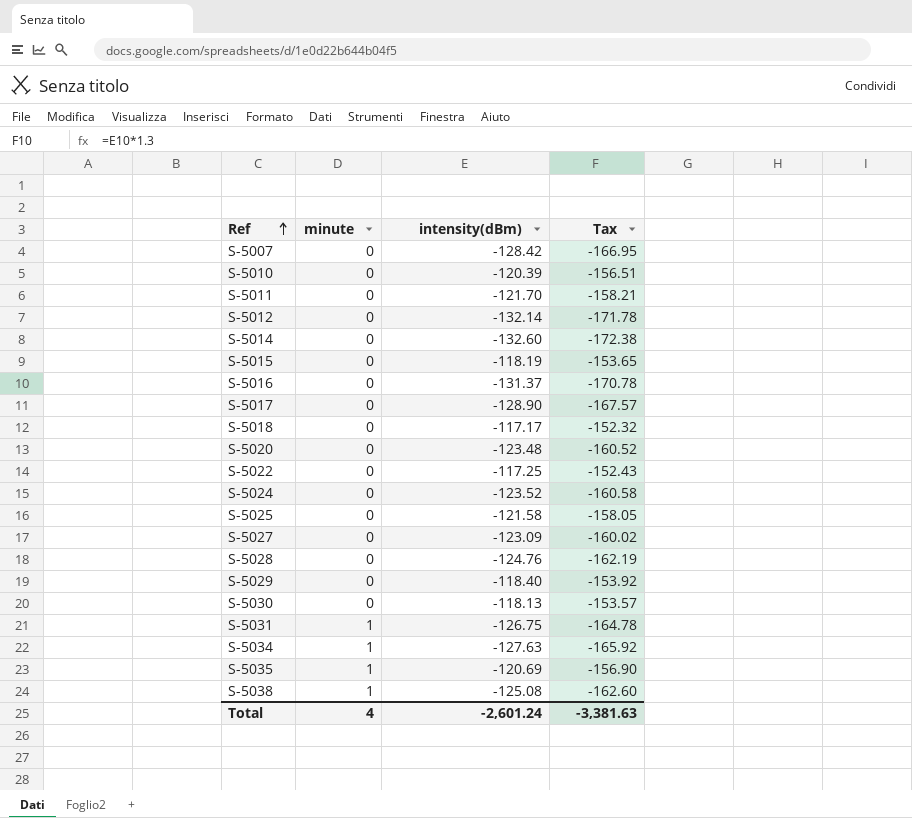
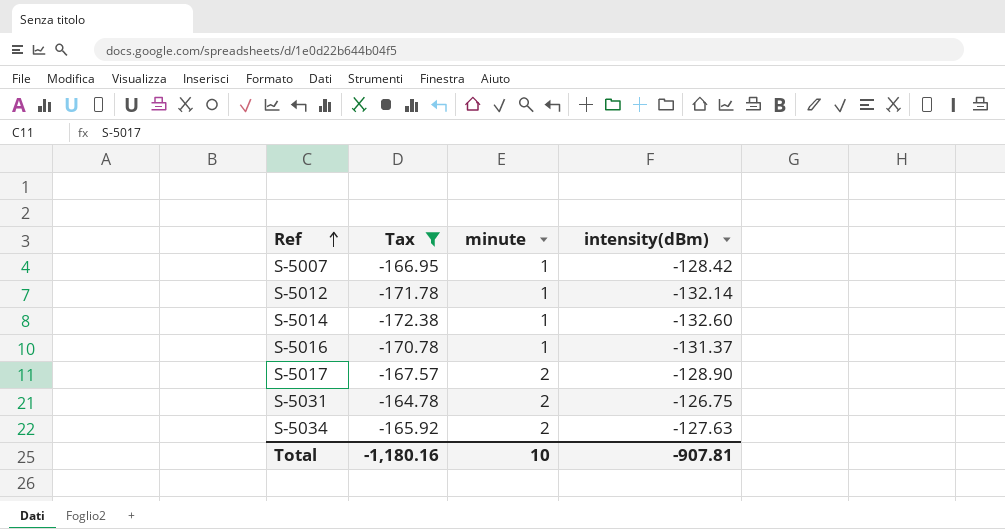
filter: none -> Tax <= -164.78
column Tax | position: 4 -> 2
S-5007 | minute: 0 -> 1
S-5012 | minute: 0 -> 1
S-5014 | minute: 0 -> 1
S-5016 | minute: 0 -> 1
S-5017 | minute: 0 -> 2
S-5031 | minute: 1 -> 2
S-5034 | minute: 1 -> 2
Total | Tax: -3,381.63 -> -1,180.16
Total | minute: 4 -> 10
Total | intensity(dBm): -2,601.24 -> -907.81

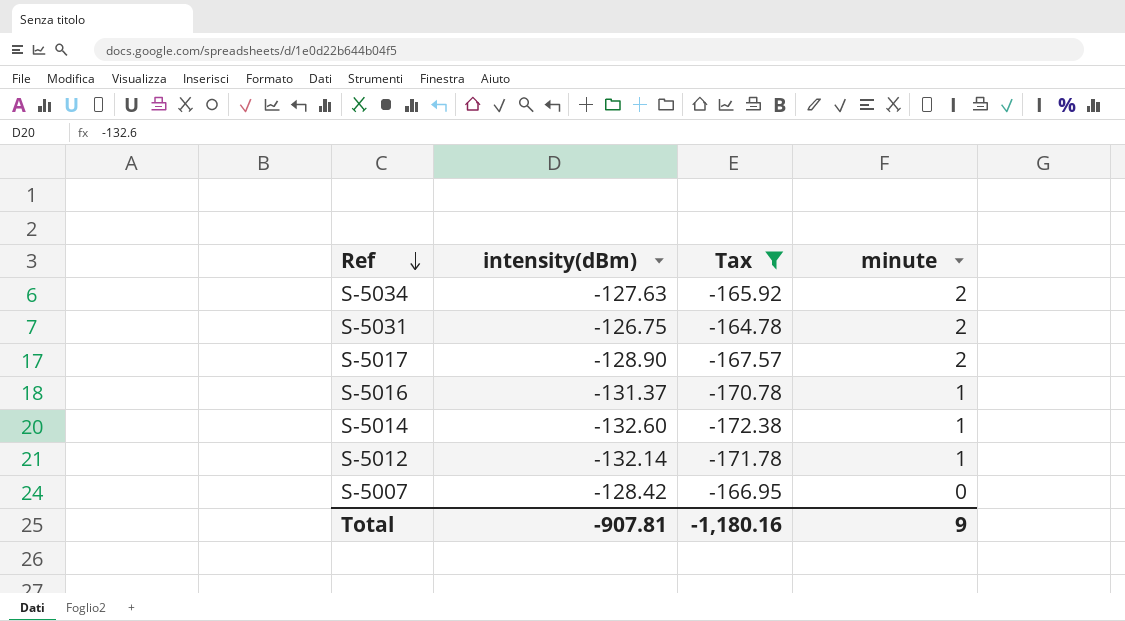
row order: Ref ascending -> Ref descending
column intensity(dBm) | position: 4 -> 2
S-5007 | minute: 1 -> 0
Total | minute: 10 -> 9

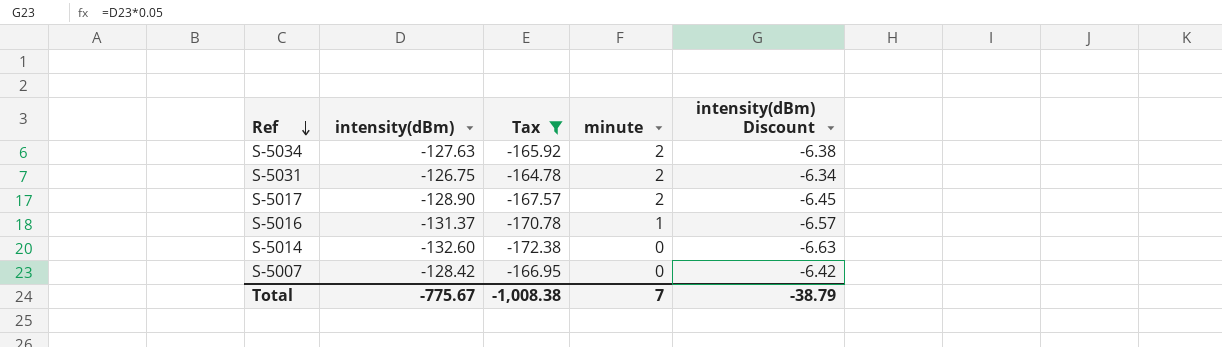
column intensity(dBm) Discount | formula: none -> [intensity(dBm)] * 0.05
row S-5012: -132.14 | -171.78 | 1 -> none
S-5014 | minute: 1 -> 0
Total | intensity(dBm): -907.81 -> -775.67
Total | Tax: -1,180.16 -> -1,008.38
Total | minute: 9 -> 7

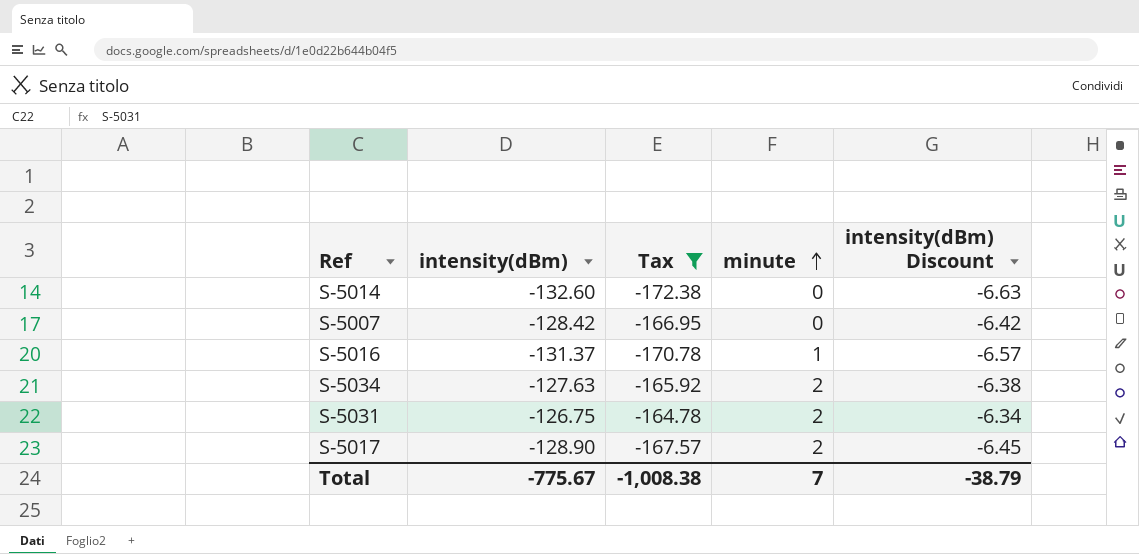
row order: Ref descending -> minute ascending

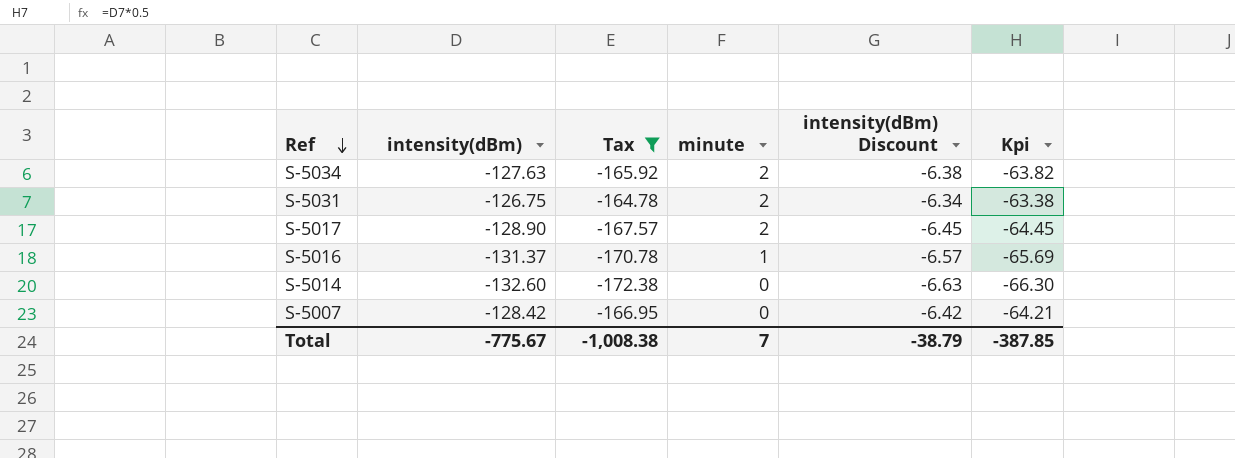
row order: minute ascending -> Ref descending
column Kpi | formula: none -> [intensity(dBm)] * 0.5

